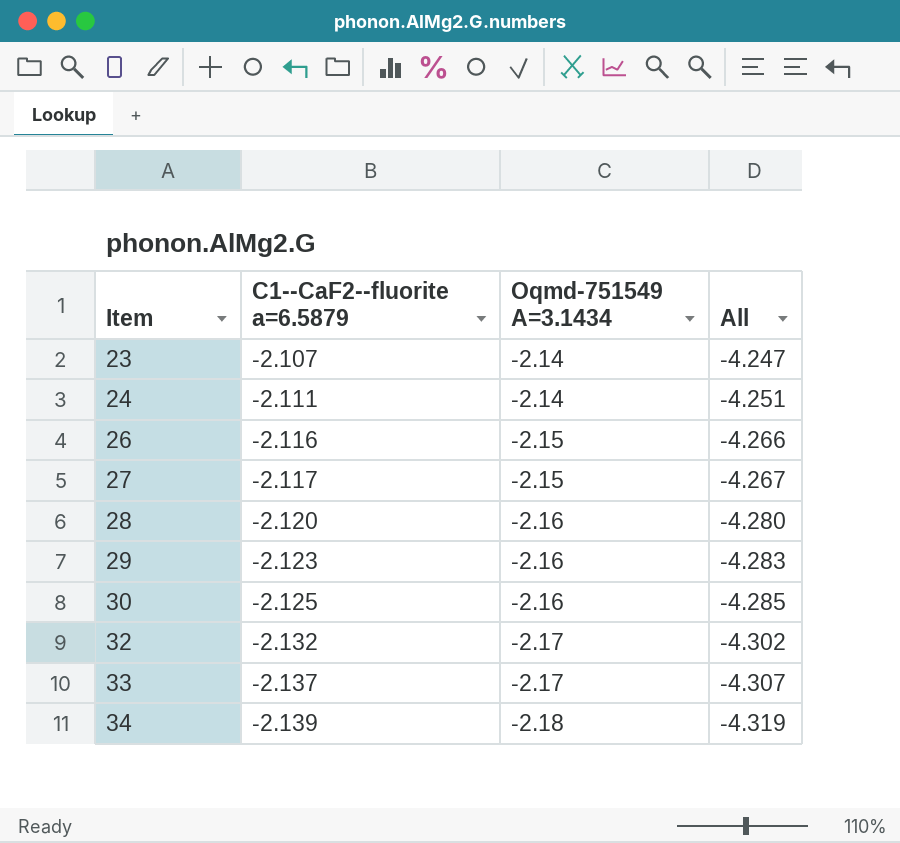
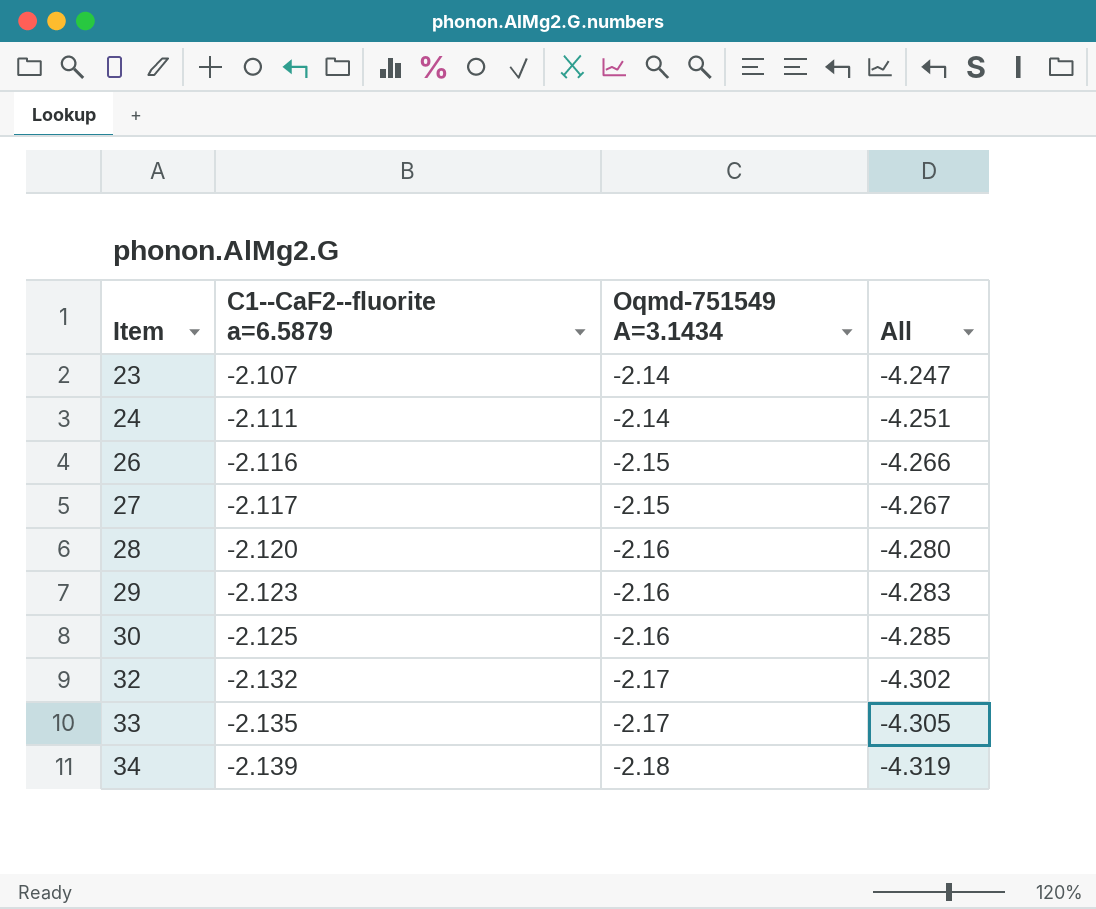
33 | C1--CaF2--fluorite a=6.5879: -2.137 -> -2.135
33 | All: -4.307 -> -4.305

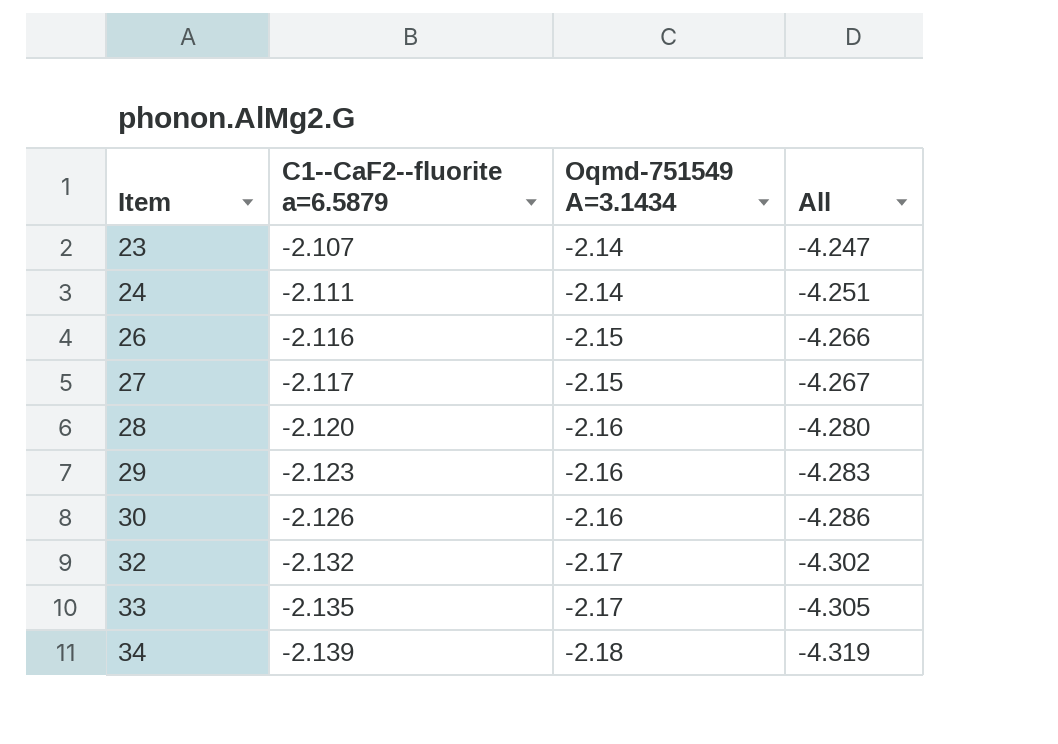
30 | C1--CaF2--fluorite a=6.5879: -2.125 -> -2.126
30 | All: -4.285 -> -4.286

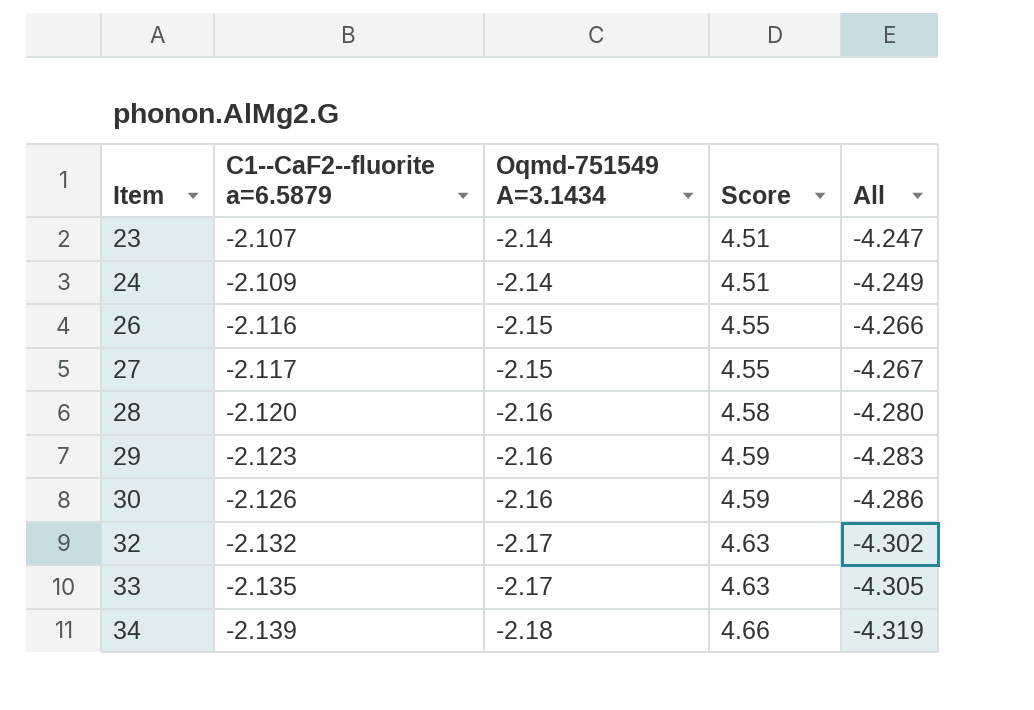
column Score | formula: none -> [C1--CaF2--fluorite a=6.5879] * [Oqmd-751549 A=3.1434]
24 | C1--CaF2--fluorite a=6.5879: -2.111 -> -2.109
24 | All: -4.251 -> -4.249

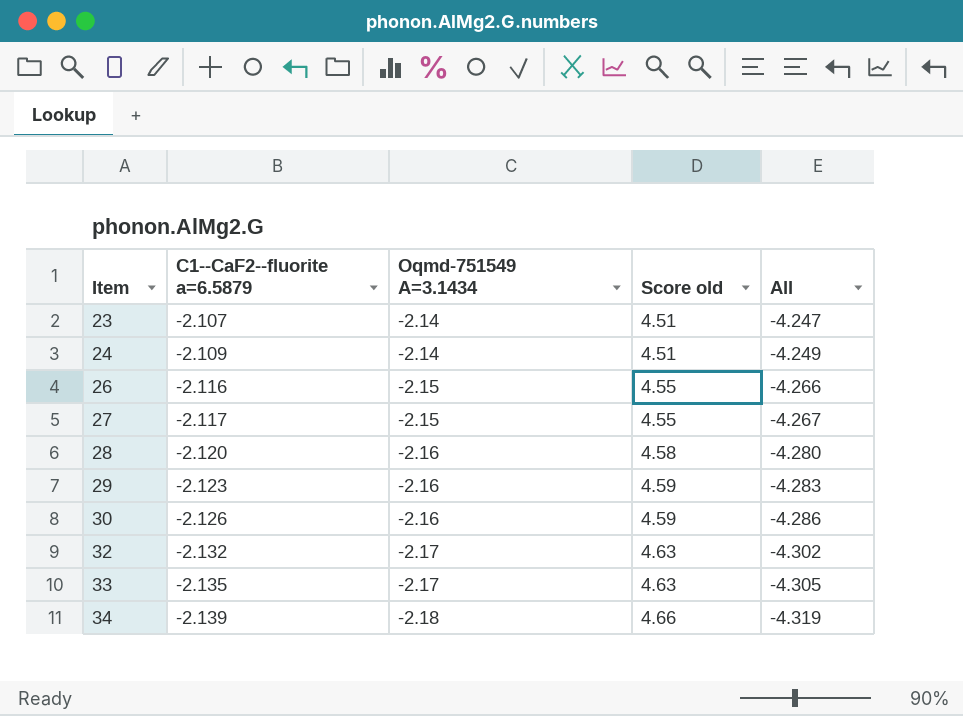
column name: Score -> Score old

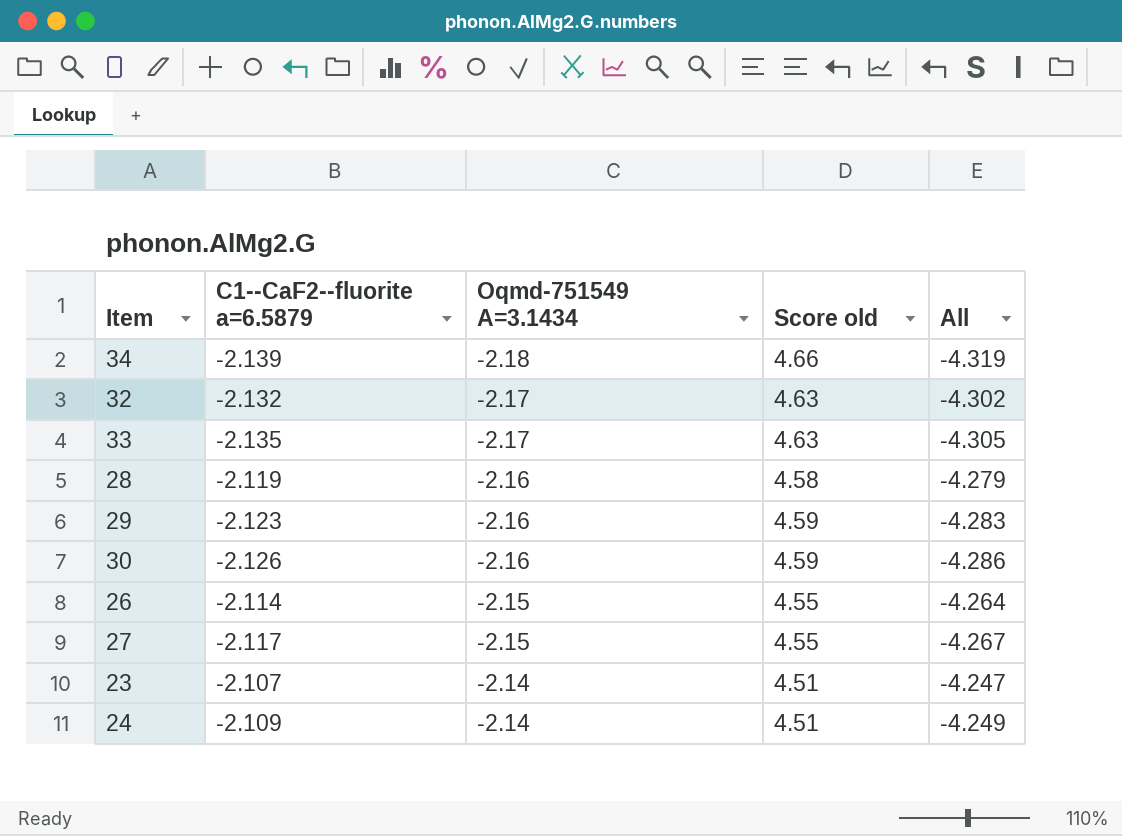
row order: Item ascending -> Oqmd-751549 A=3.1434 ascending
28 | C1--CaF2--fluorite a=6.5879: -2.120 -> -2.119
28 | All: -4.280 -> -4.279
26 | C1--CaF2--fluorite a=6.5879: -2.116 -> -2.114
26 | All: -4.266 -> -4.264

